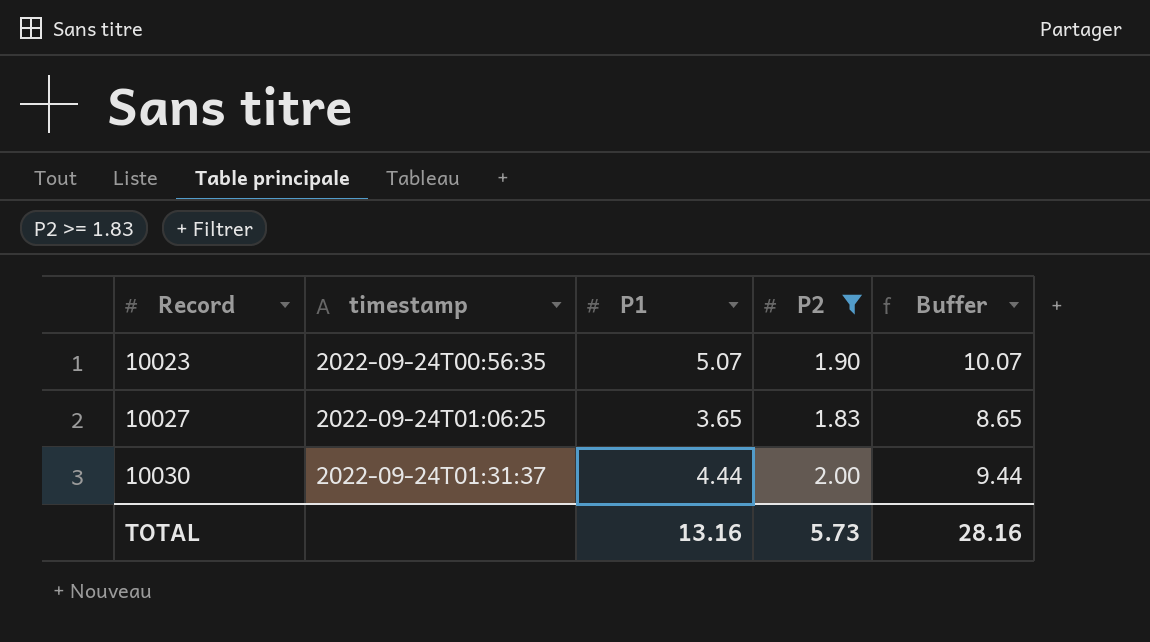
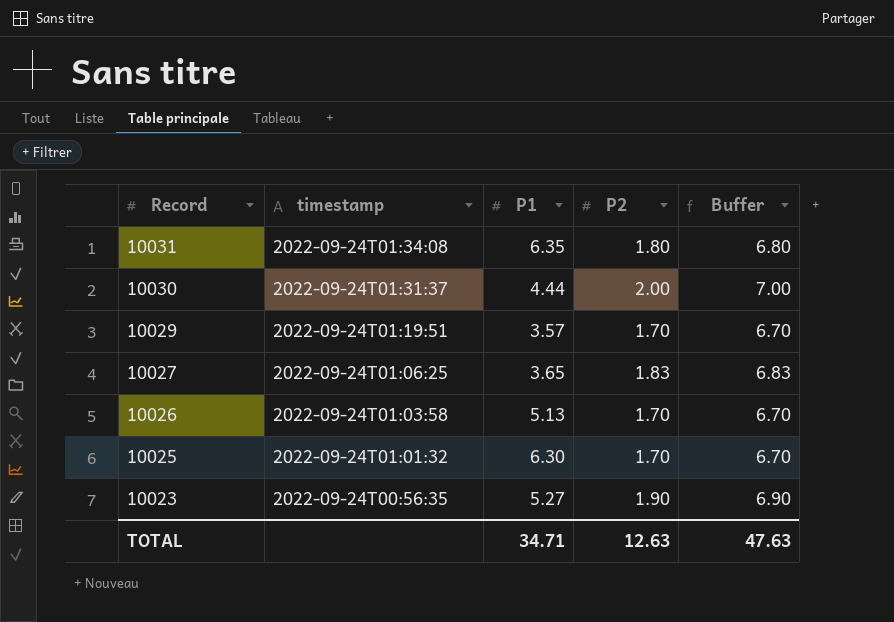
filter: P2 >= 1.83 -> none
row order: Record ascending -> Record descending
column Buffer | formula: [P1] + 5 -> [P2] + 5
10023 | P1: 5.07 -> 5.27
TOTAL | P1: 13.16 -> 34.71
TOTAL | P2: 5.73 -> 12.63
TOTAL | Buffer: 28.16 -> 47.63

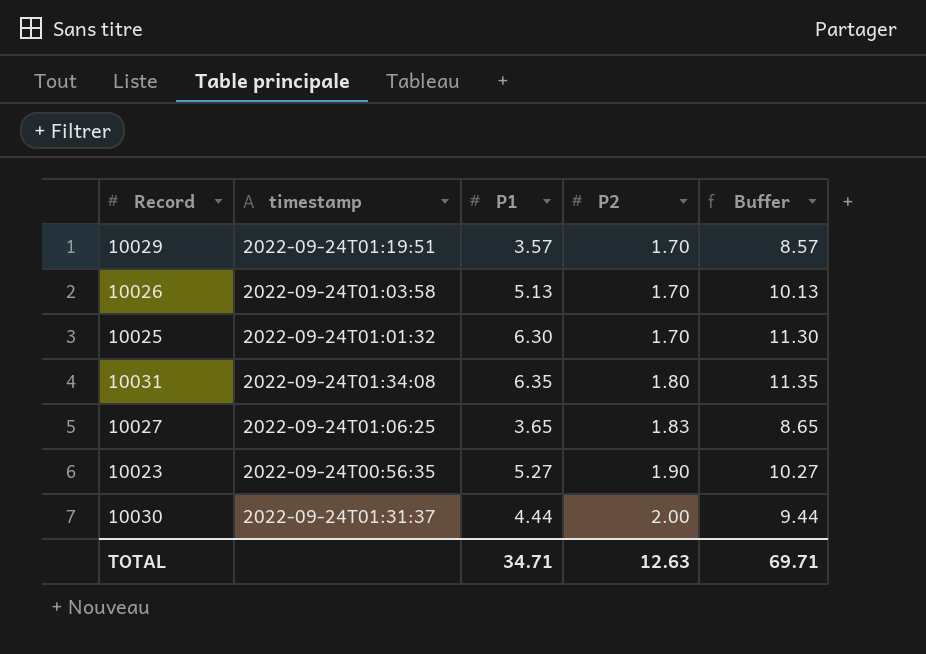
row order: Record descending -> P2 ascending
column Buffer | formula: [P2] + 5 -> [P1] + 5
TOTAL | Buffer: 47.63 -> 69.71

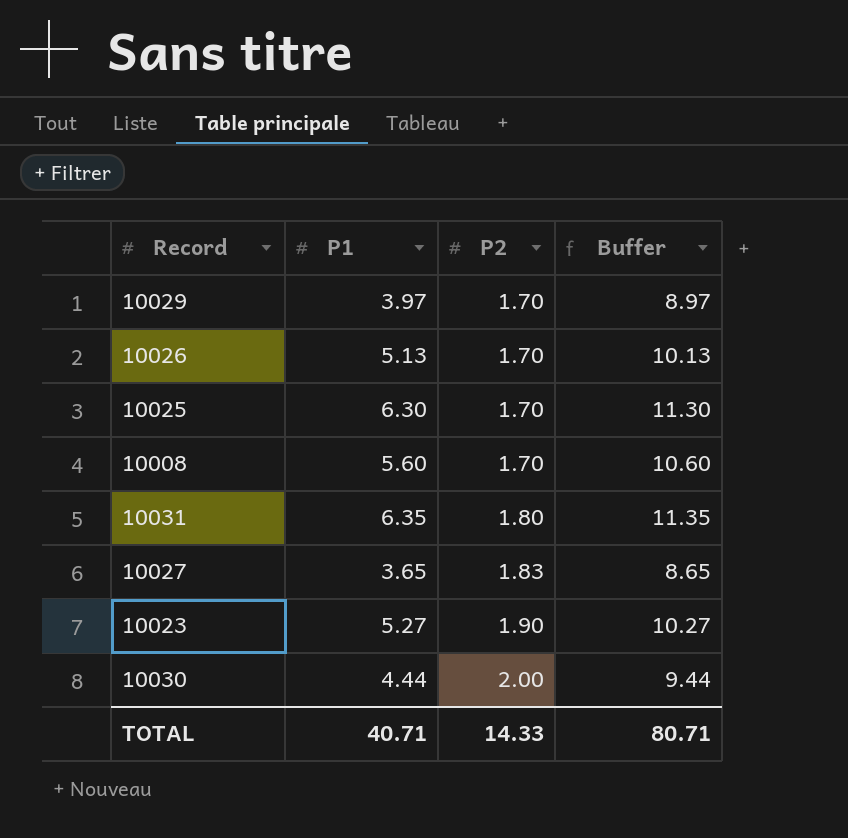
column timestamp | position: 2 -> none
10029 | P1: 3.57 -> 3.97
10029 | Buffer: 8.57 -> 8.97
row 10008: none -> 5.60 | 1.70 | 10.60
TOTAL | P1: 34.71 -> 40.71
TOTAL | P2: 12.63 -> 14.33
TOTAL | Buffer: 69.71 -> 80.71

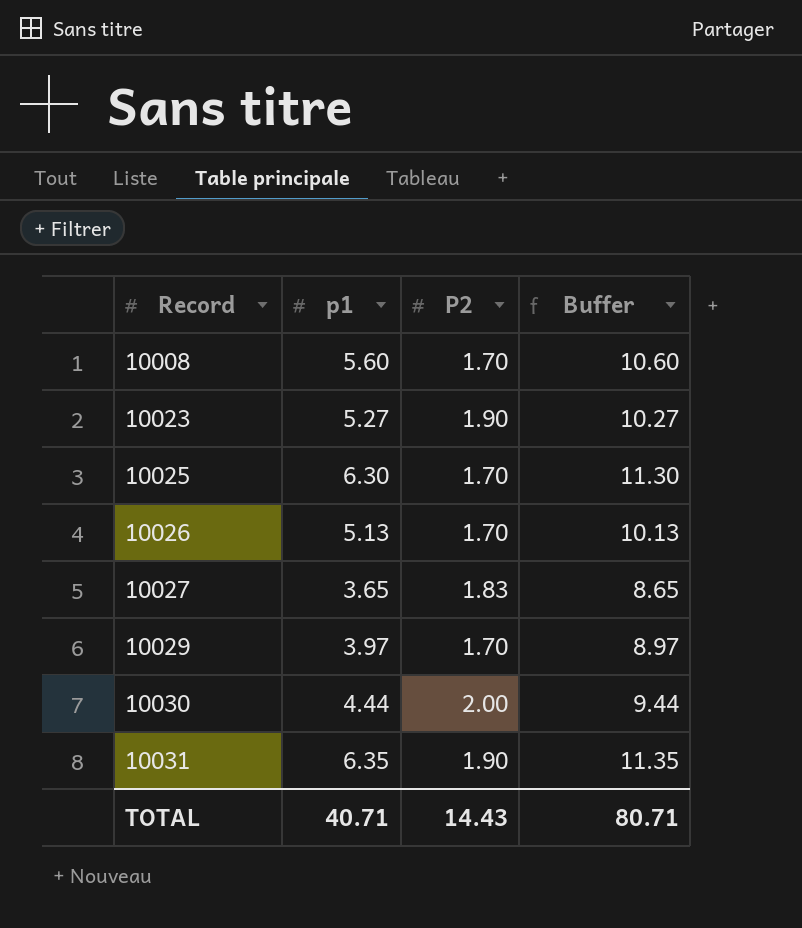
row order: P2 ascending -> Record ascending
column name: P1 -> p1
10031 | P2: 1.80 -> 1.90
TOTAL | P2: 14.33 -> 14.43

